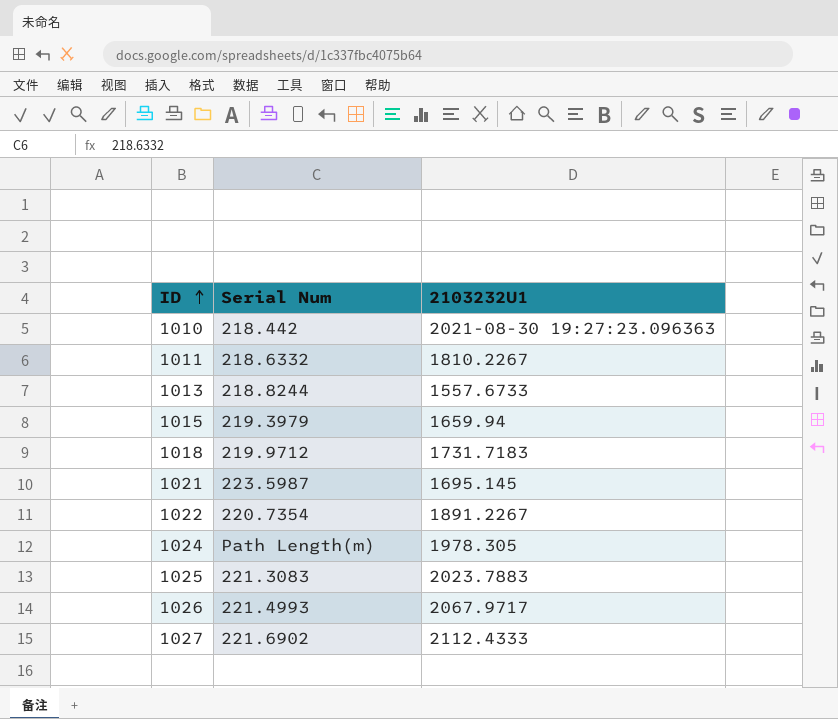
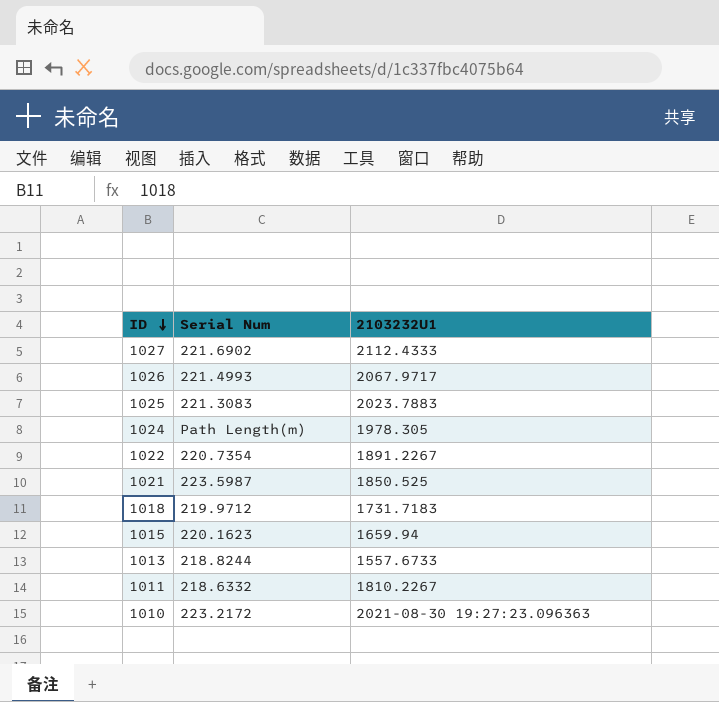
row order: ID ascending -> ID descending
1021 | 2103232U1: 1695.145 -> 1850.525
1015 | Serial Num: 219.3979 -> 220.1623
1010 | Serial Num: 218.442 -> 223.2172

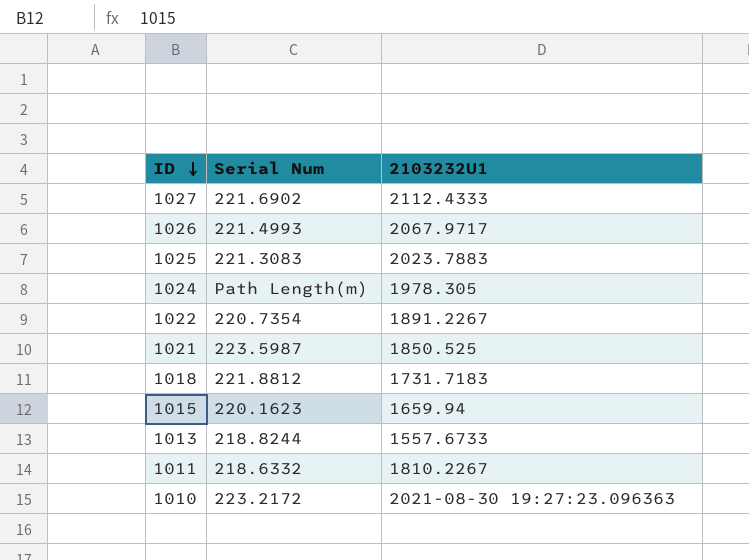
1018 | Serial Num: 219.9712 -> 221.8812

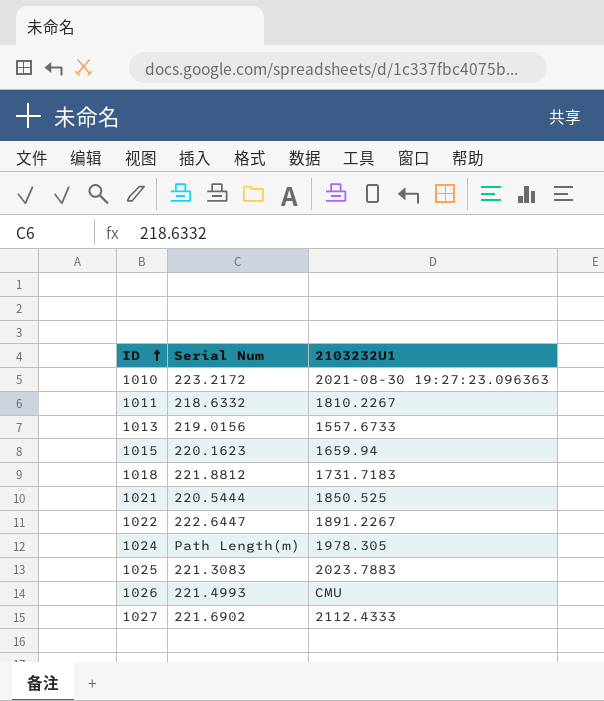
row order: ID descending -> ID ascending
1013 | Serial Num: 218.8244 -> 219.0156
1021 | Serial Num: 223.5987 -> 220.5444
1022 | Serial Num: 220.7354 -> 222.6447
1026 | 2103232U1: 2067.9717 -> CMU

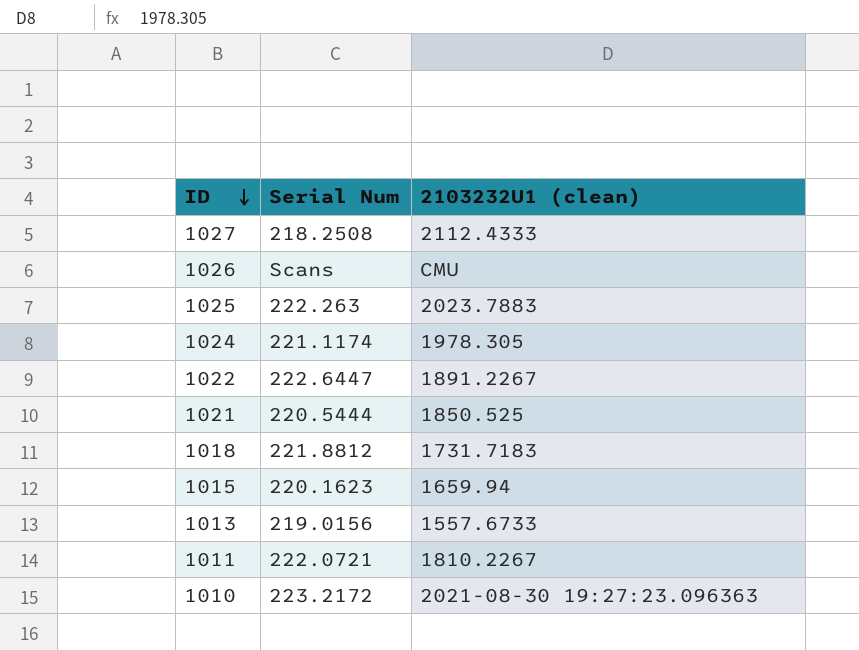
row order: ID ascending -> ID descending
column name: 2103232U1 -> 2103232U1 (clean)
1027 | Serial Num: 221.6902 -> 218.2508
1026 | Serial Num: 221.4993 -> Scans
1025 | Serial Num: 221.3083 -> 222.263
1024 | Serial Num: Path Length(m) -> 221.1174
1011 | Serial Num: 218.6332 -> 222.0721

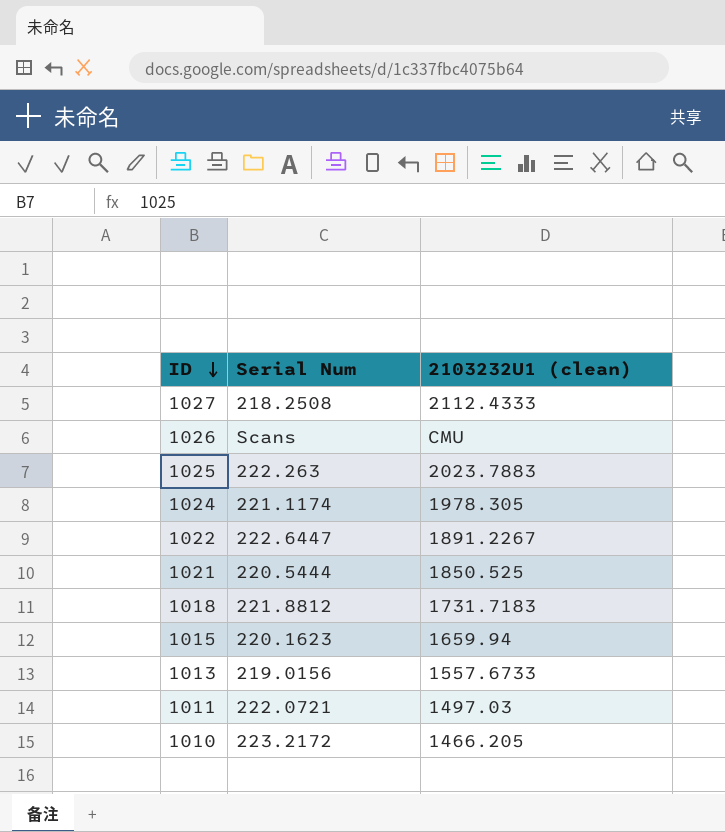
1011 | 2103232U1 (clean): 1810.2267 -> 1497.03
1010 | 2103232U1 (clean): 2021-08-30 19:27:23.096363 -> 1466.205

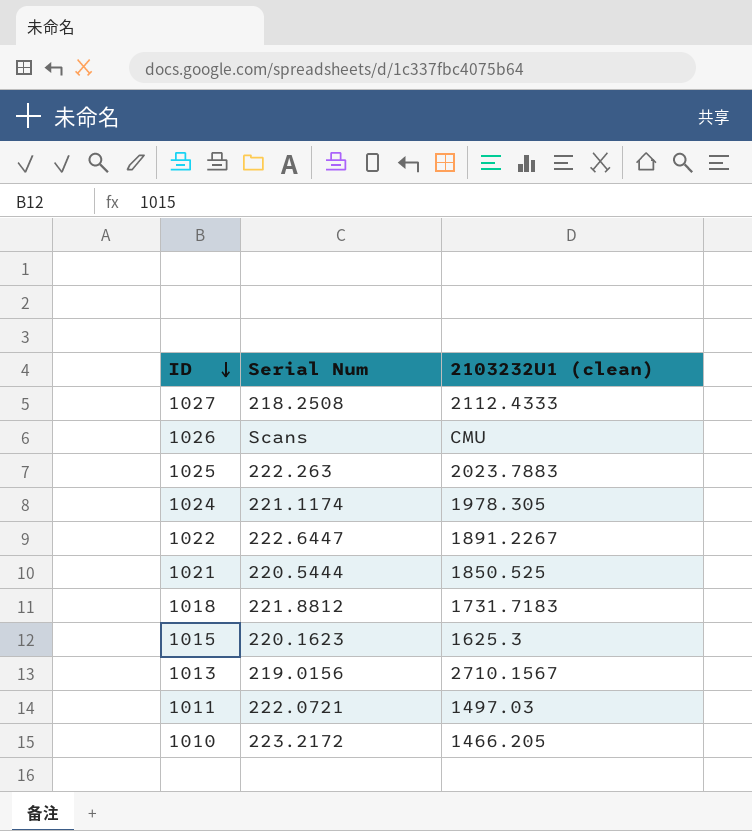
1015 | 2103232U1 (clean): 1659.94 -> 1625.3
1013 | 2103232U1 (clean): 1557.6733 -> 2710.1567

